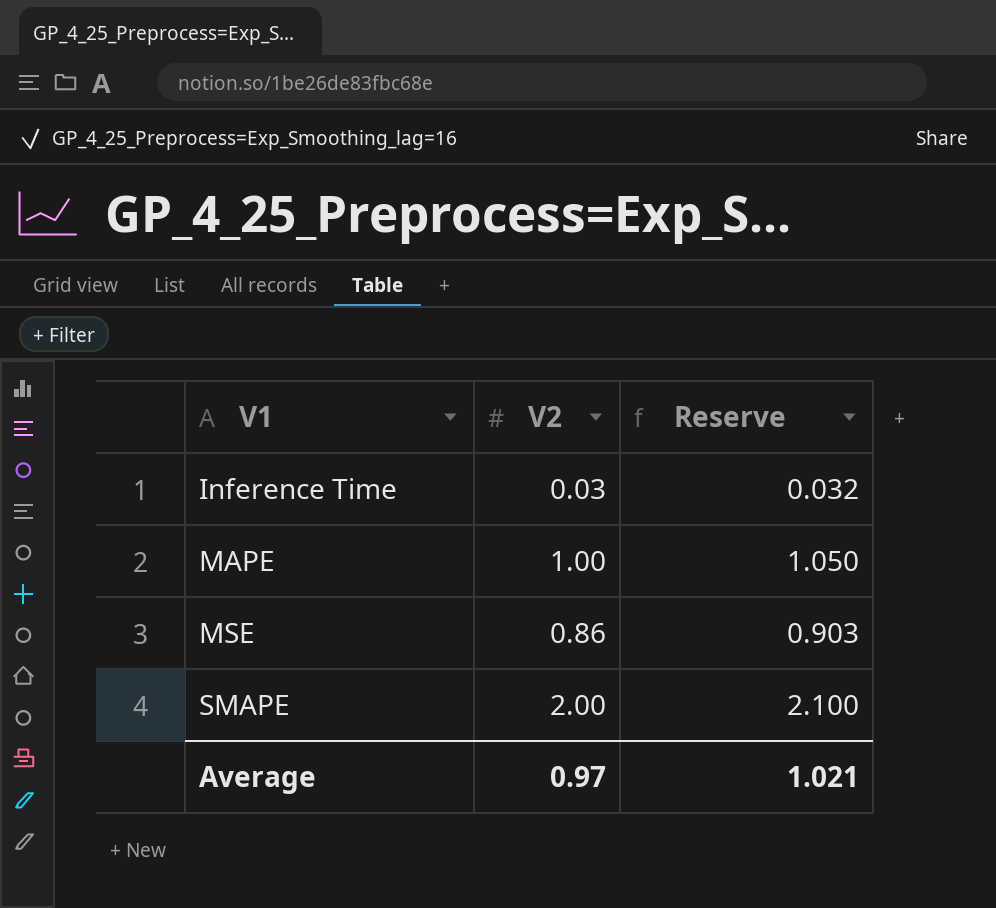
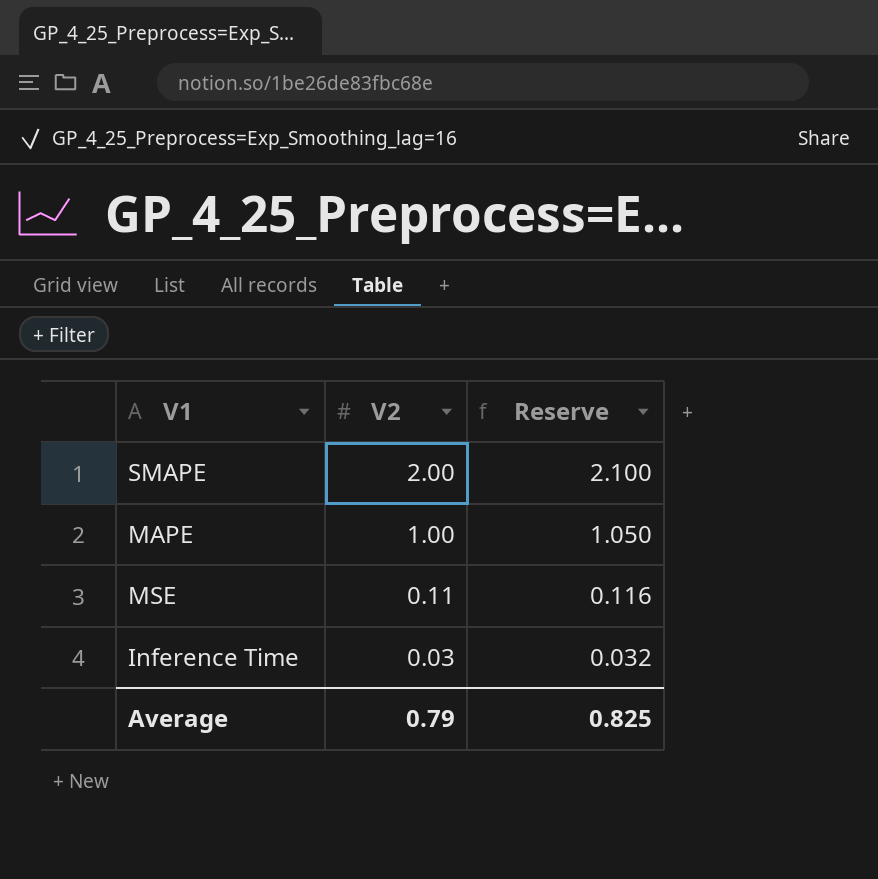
row order: V1 ascending -> V2 descending
MSE | V2: 0.86 -> 0.11
MSE | Reserve: 0.903 -> 0.116
Average | V2: 0.97 -> 0.79
Average | Reserve: 1.021 -> 0.825

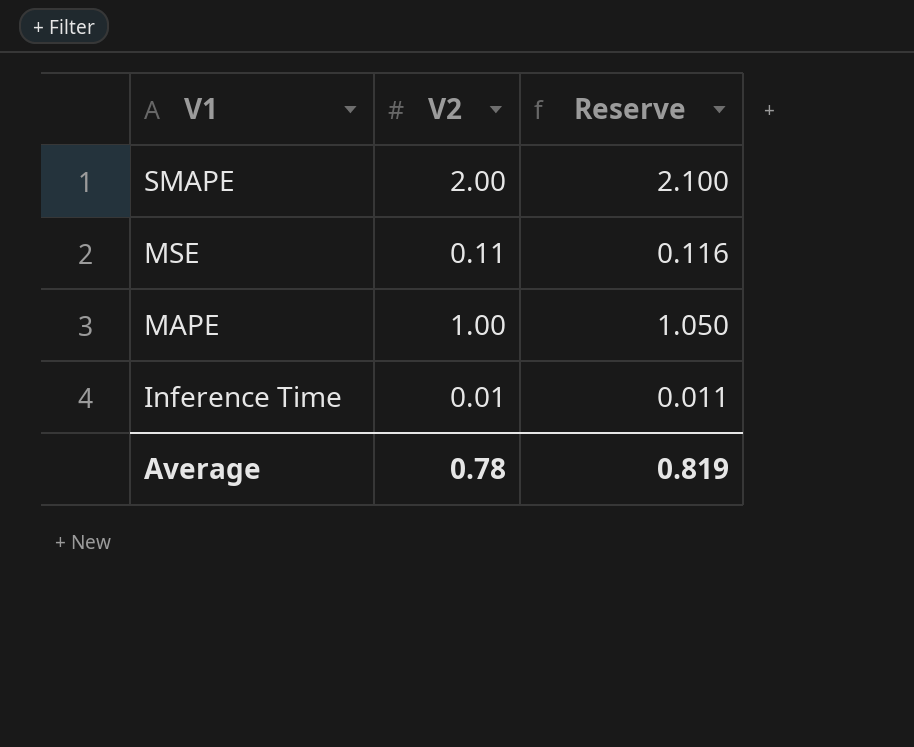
row order: V2 descending -> V1 descending
Inference Time | V2: 0.03 -> 0.01
Inference Time | Reserve: 0.032 -> 0.011
Average | V2: 0.79 -> 0.78
Average | Reserve: 0.825 -> 0.819

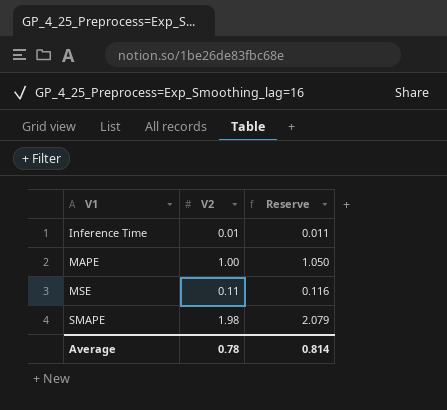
row order: V1 descending -> V1 ascending
SMAPE | V2: 2.00 -> 1.98
SMAPE | Reserve: 2.100 -> 2.079
Average | Reserve: 0.819 -> 0.814

